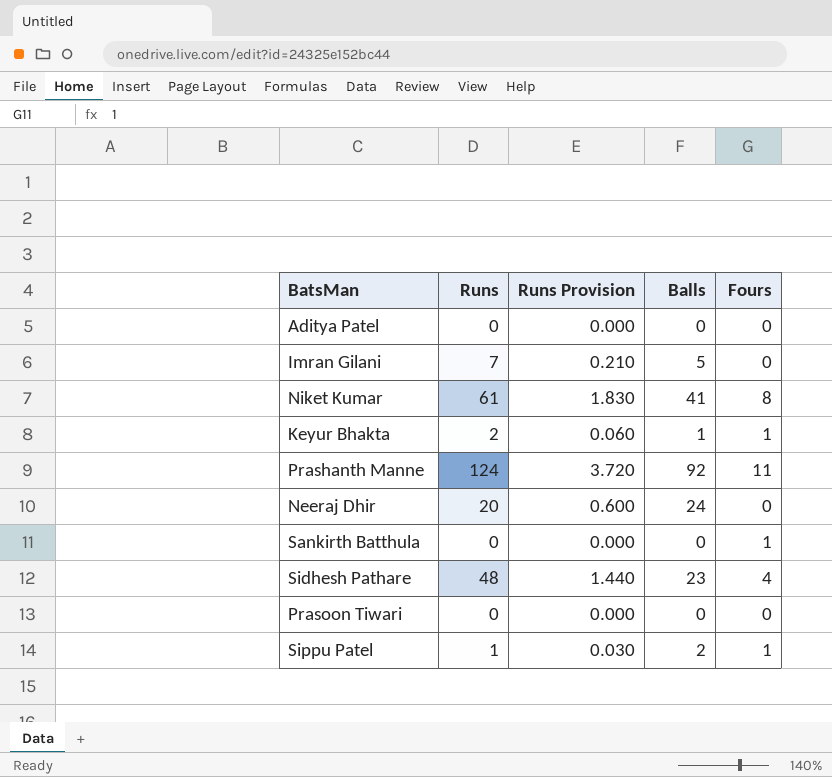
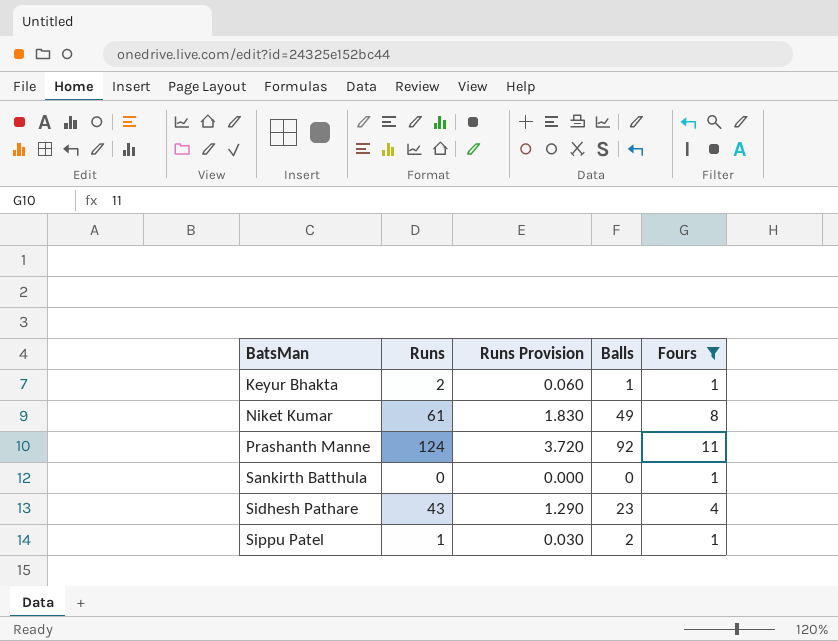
filter: none -> Fours != 0
row order: none -> BatsMan ascending
Niket Kumar | Balls: 41 -> 49
Sidhesh Pathare | Runs: 48 -> 43
Sidhesh Pathare | Runs Provision: 1.440 -> 1.290

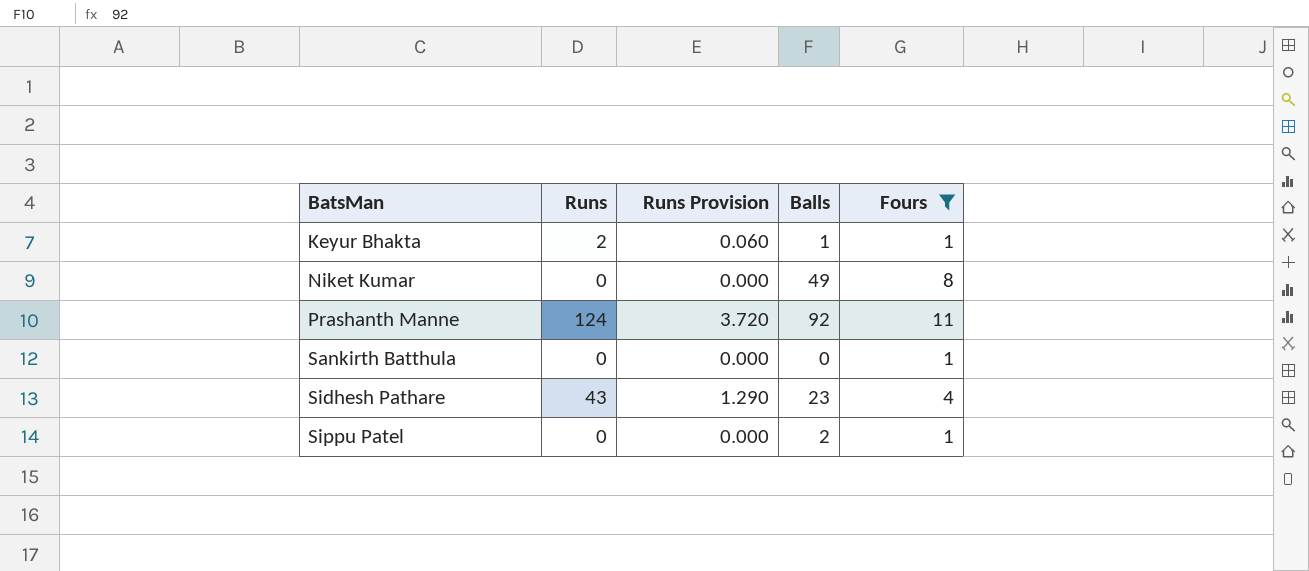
Niket Kumar | Runs: 61 -> 0
Niket Kumar | Runs Provision: 1.830 -> 0.000
Sippu Patel | Runs: 1 -> 0
Sippu Patel | Runs Provision: 0.030 -> 0.000

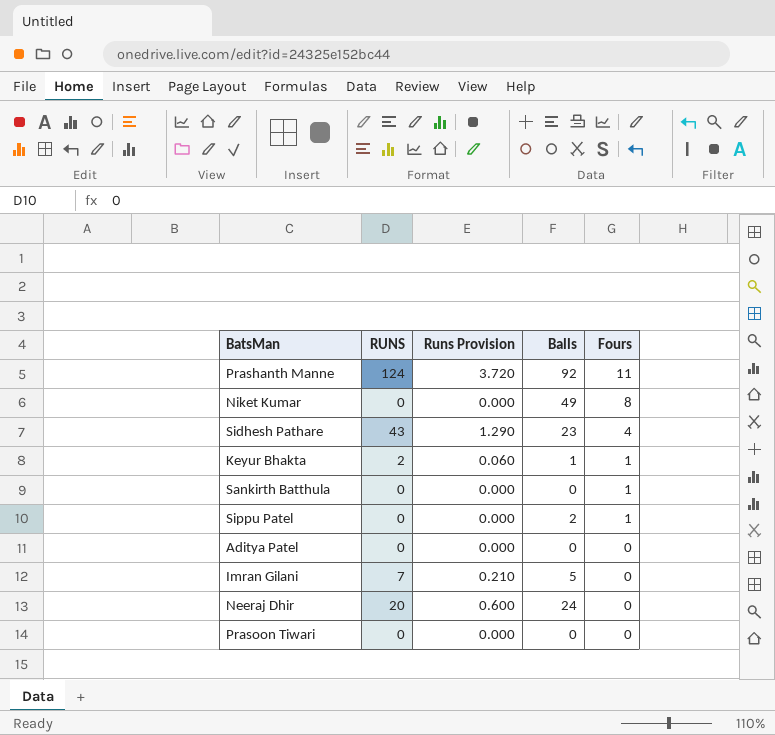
filter: Fours != 0 -> none
row order: BatsMan ascending -> Fours descending
column name: Runs -> RUNS

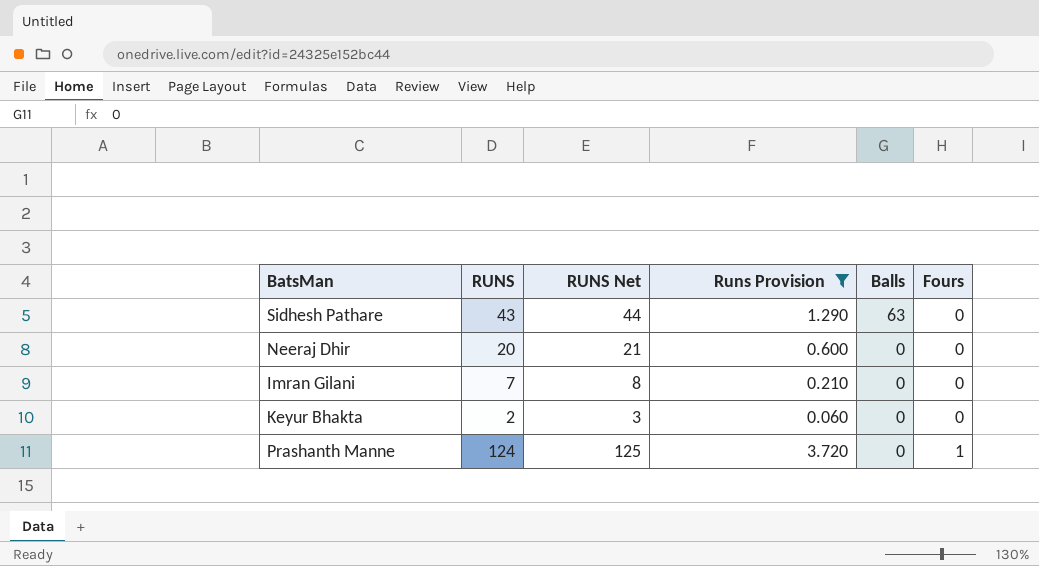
filter: none -> Runs Provision != 0.000
row order: Fours descending -> Balls descending
column RUNS Net | formula: none -> [RUNS] + 1
Sidhesh Pathare | Balls: 23 -> 63
Sidhesh Pathare | Fours: 4 -> 0
Neeraj Dhir | Balls: 24 -> 0
Imran Gilani | Balls: 5 -> 0
Keyur Bhakta | Balls: 1 -> 0
Keyur Bhakta | Fours: 1 -> 0
Prashanth Manne | Balls: 92 -> 0
Prashanth Manne | Fours: 11 -> 1

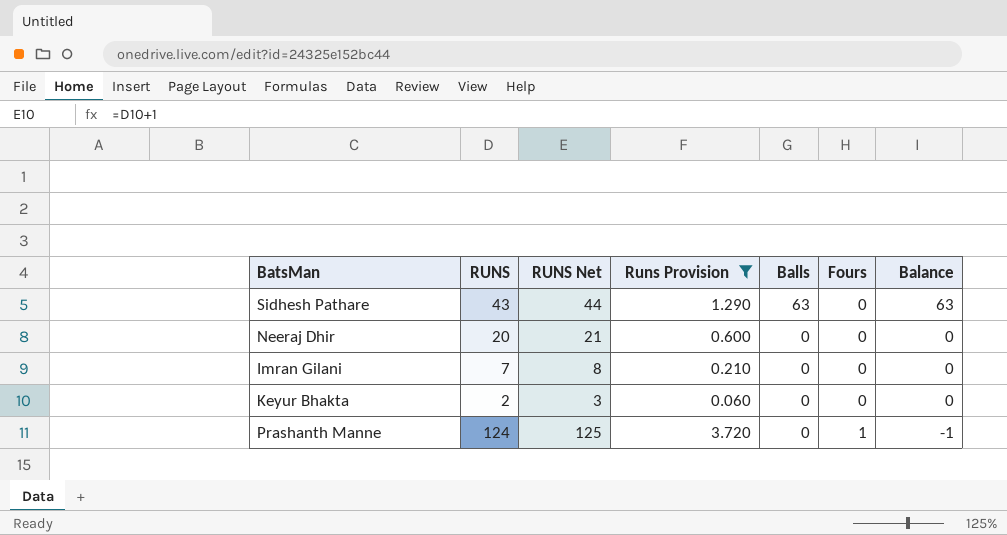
column Balance | formula: none -> [Balls] - [Fours]

